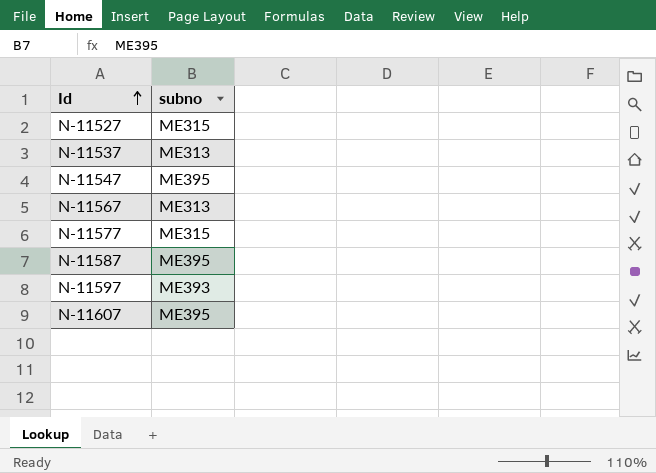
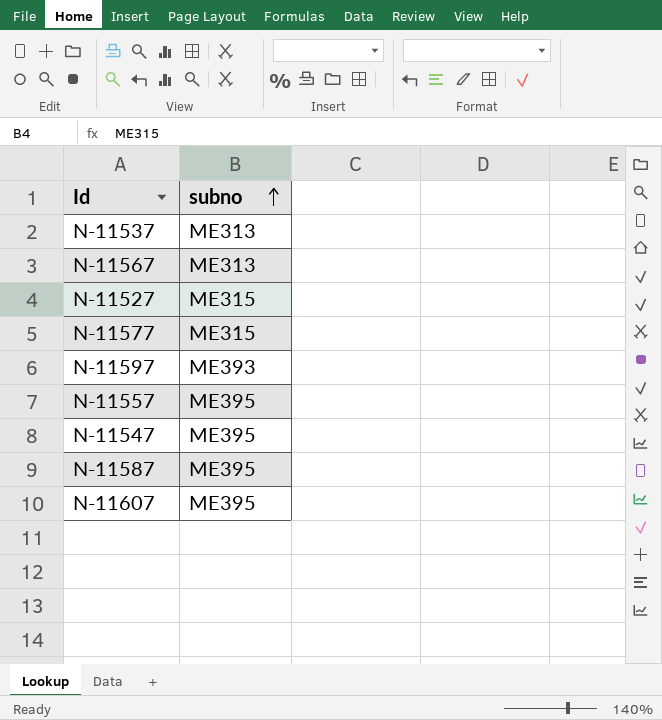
row order: Id ascending -> subno ascending
row N-11557: none -> ME395

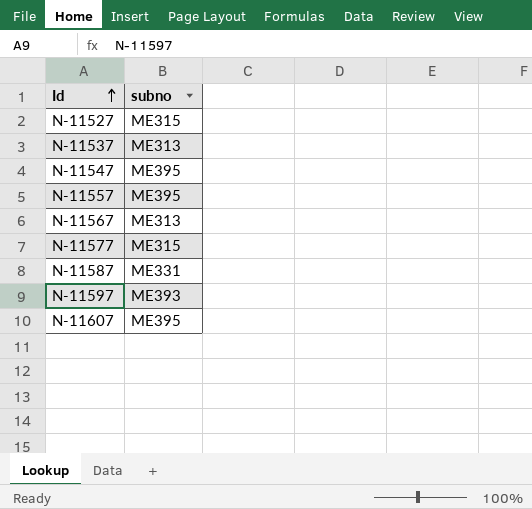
row order: subno ascending -> Id ascending
N-11587 | subno: ME395 -> ME331

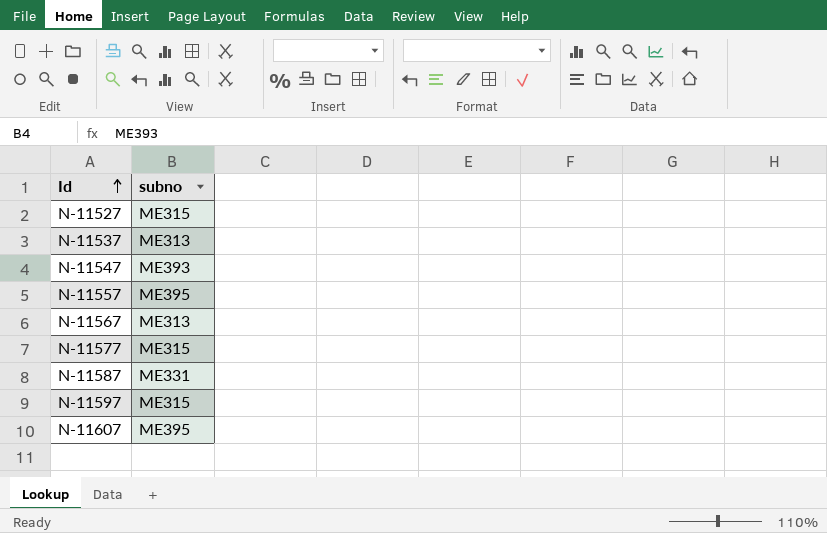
N-11547 | subno: ME395 -> ME393
N-11597 | subno: ME393 -> ME315

